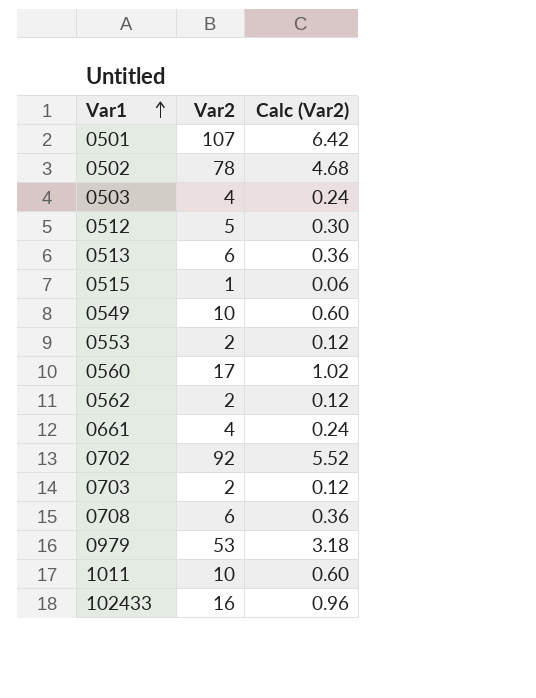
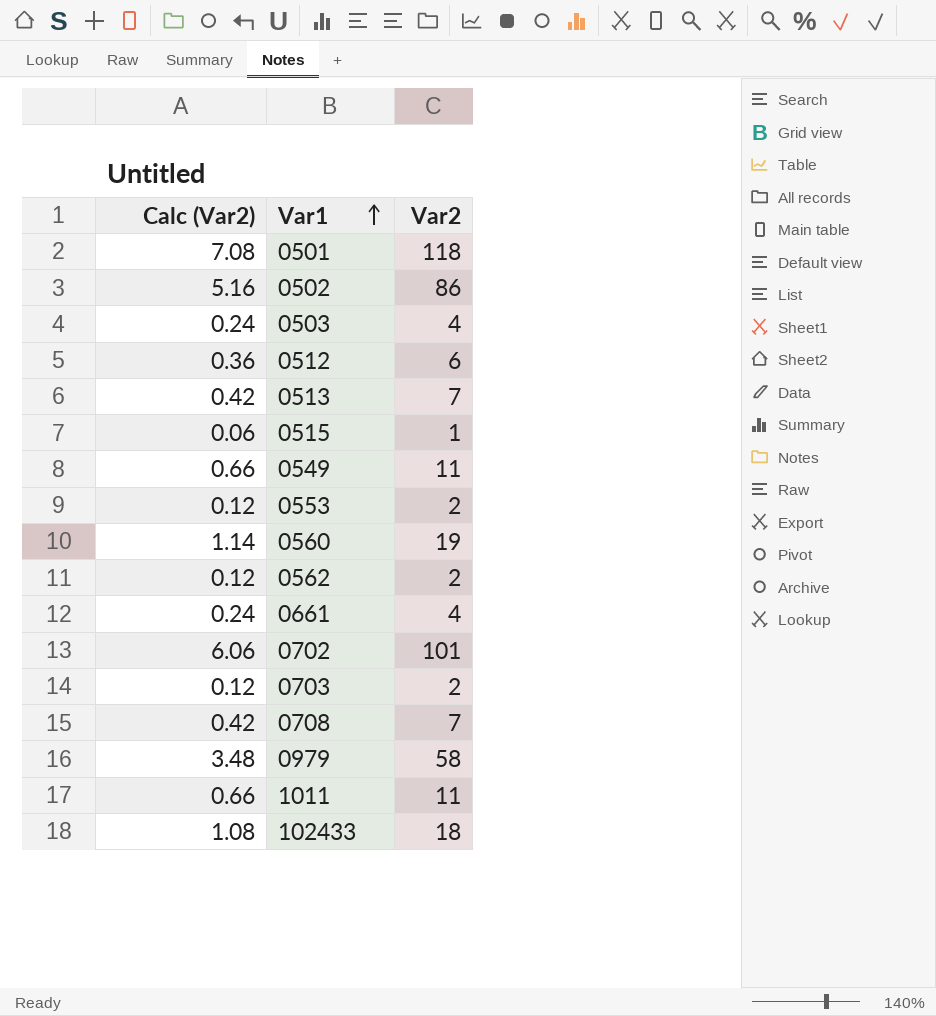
column Calc (Var2) | position: 3 -> 1
0501 | Calc (Var2): 6.42 -> 7.08
0501 | Var2: 107 -> 118
0502 | Calc (Var2): 4.68 -> 5.16
0502 | Var2: 78 -> 86
0512 | Calc (Var2): 0.30 -> 0.36
0512 | Var2: 5 -> 6
0513 | Calc (Var2): 0.36 -> 0.42
0513 | Var2: 6 -> 7
0549 | Calc (Var2): 0.60 -> 0.66
0549 | Var2: 10 -> 11
0560 | Calc (Var2): 1.02 -> 1.14
0560 | Var2: 17 -> 19
0702 | Calc (Var2): 5.52 -> 6.06
0702 | Var2: 92 -> 101
0708 | Calc (Var2): 0.36 -> 0.42
0708 | Var2: 6 -> 7
0979 | Calc (Var2): 3.18 -> 3.48
0979 | Var2: 53 -> 58
1011 | Calc (Var2): 0.60 -> 0.66
1011 | Var2: 10 -> 11
102433 | Calc (Var2): 0.96 -> 1.08
102433 | Var2: 16 -> 18

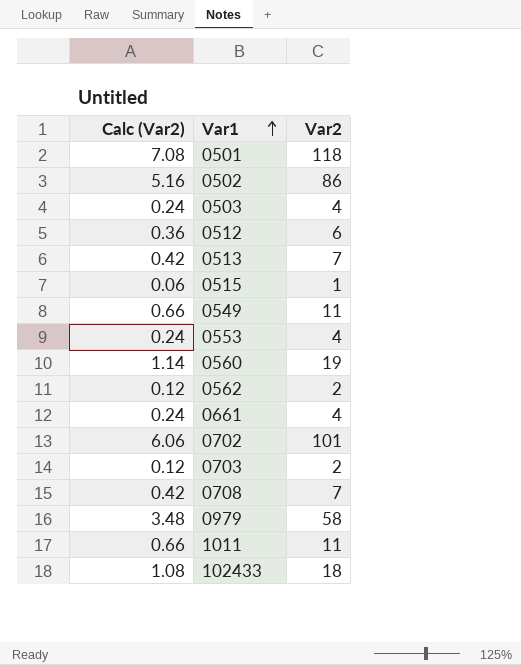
0553 | Calc (Var2): 0.12 -> 0.24
0553 | Var2: 2 -> 4

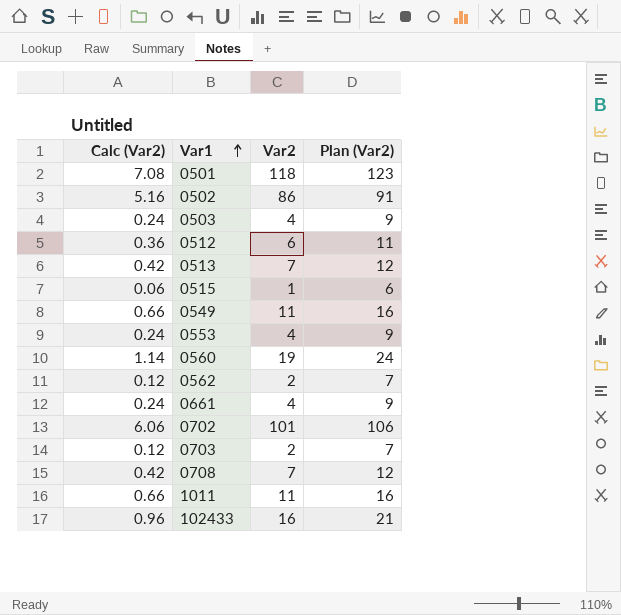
column Plan (Var2) | formula: none -> [Var2] + 5
row 0979: 3.48 | 58 -> none
102433 | Calc (Var2): 1.08 -> 0.96
102433 | Var2: 18 -> 16

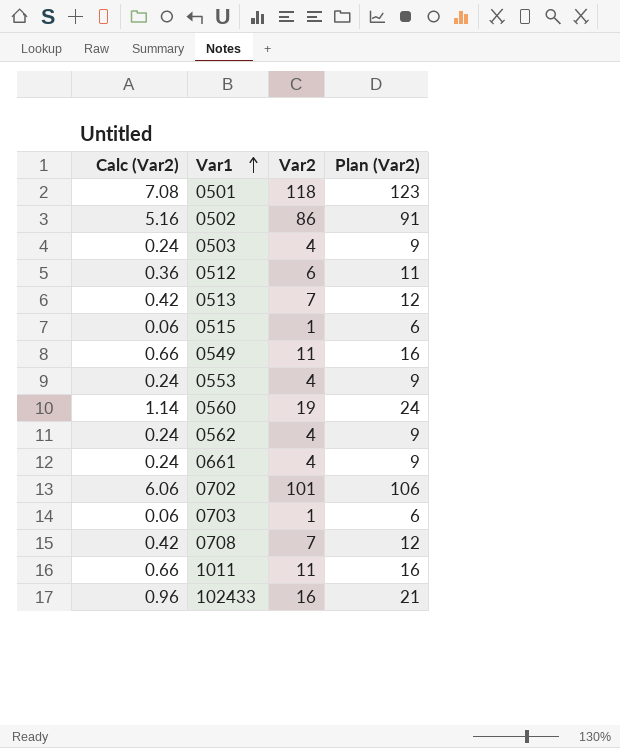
0562 | Calc (Var2): 0.12 -> 0.24
0562 | Var2: 2 -> 4
0562 | Plan (Var2): 7 -> 9
0703 | Calc (Var2): 0.12 -> 0.06
0703 | Var2: 2 -> 1
0703 | Plan (Var2): 7 -> 6

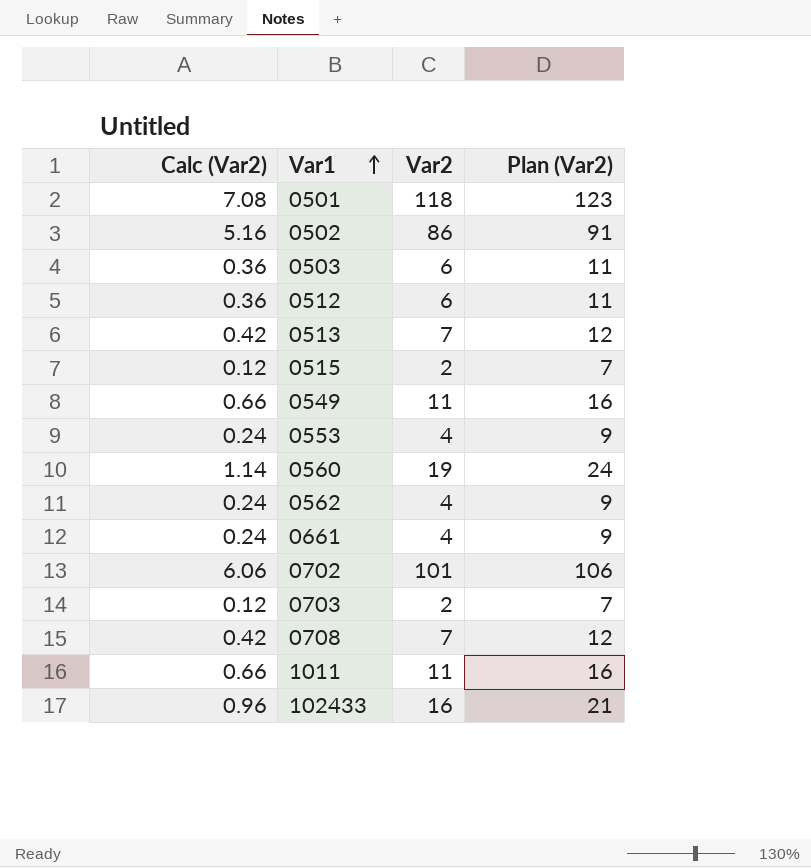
0503 | Calc (Var2): 0.24 -> 0.36
0503 | Var2: 4 -> 6
0503 | Plan (Var2): 9 -> 11
0515 | Calc (Var2): 0.06 -> 0.12
0515 | Var2: 1 -> 2
0515 | Plan (Var2): 6 -> 7
0703 | Calc (Var2): 0.06 -> 0.12
0703 | Var2: 1 -> 2
0703 | Plan (Var2): 6 -> 7

